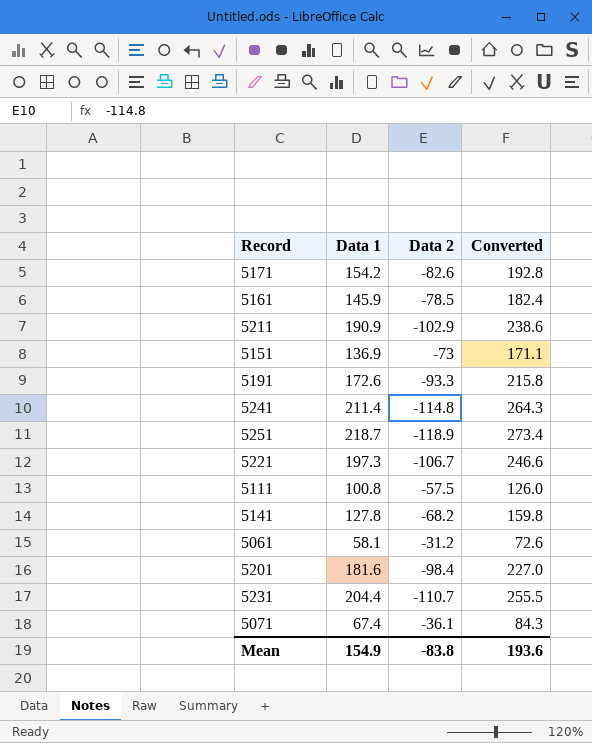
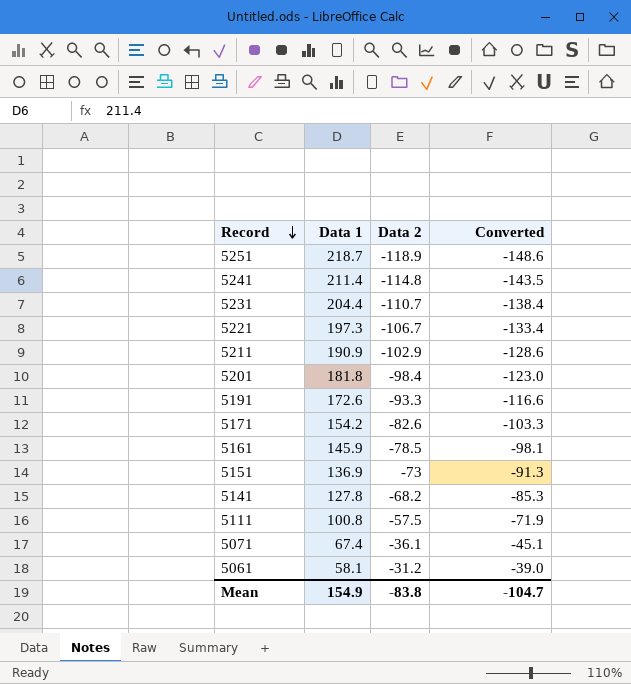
row order: none -> Record descending
column Converted | formula: [Data 1] * 1.25 -> [Data 2] * 1.25
5201 | Data 1: 181.6 -> 181.8
Mean | Converted: 193.6 -> -104.7

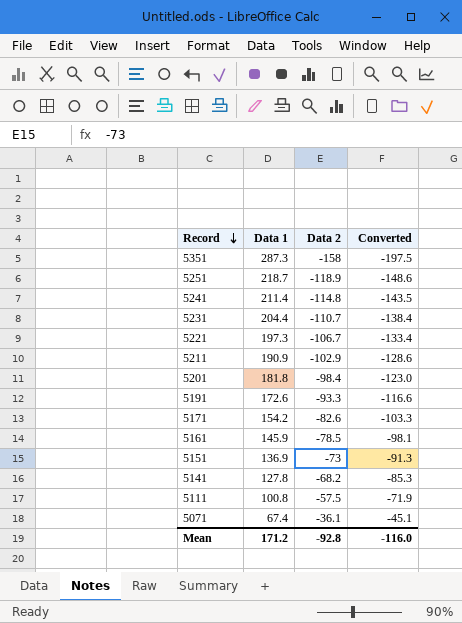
row 5061: 58.1 | -31.2 | -39.0 -> none
row 5351: none -> 287.3 | -158 | -197.5
Mean | Data 1: 154.9 -> 171.2
Mean | Data 2: -83.8 -> -92.8
Mean | Converted: -104.7 -> -116.0

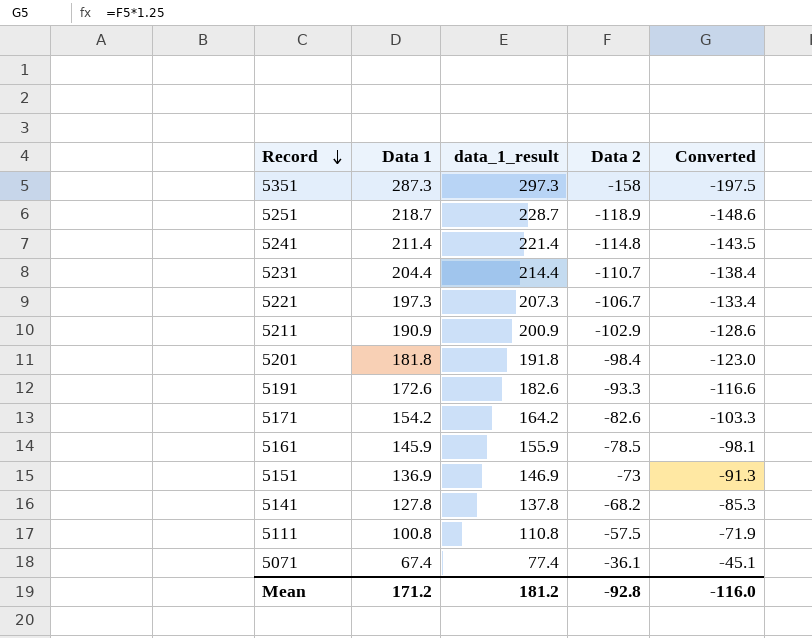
column data_1_result | formula: none -> [Data 1] + 10

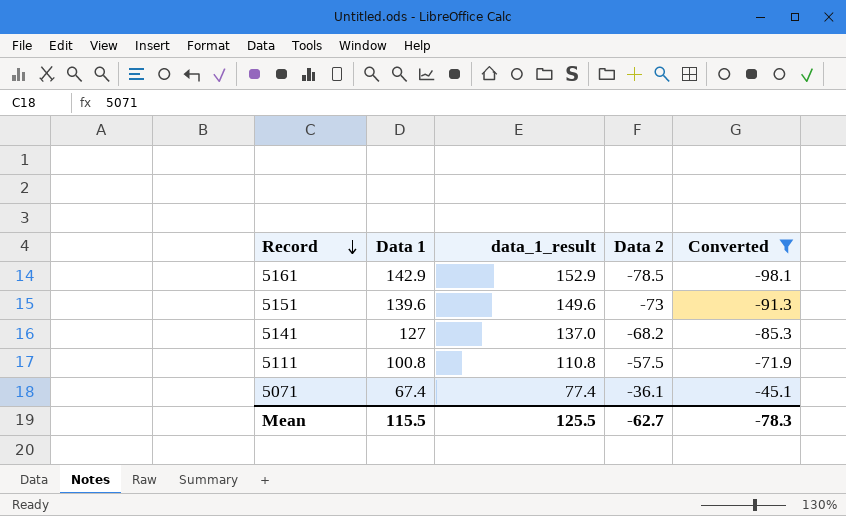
filter: none -> Converted >= -98.1
5161 | Data 1: 145.9 -> 142.9
5161 | data_1_result: 155.9 -> 152.9
5151 | Data 1: 136.9 -> 139.6
5151 | data_1_result: 146.9 -> 149.6
5141 | Data 1: 127.8 -> 127
5141 | data_1_result: 137.8 -> 137.0
Mean | Data 1: 171.2 -> 115.5
Mean | data_1_result: 181.2 -> 125.5
Mean | Data 2: -92.8 -> -62.7
Mean | Converted: -116.0 -> -78.3

